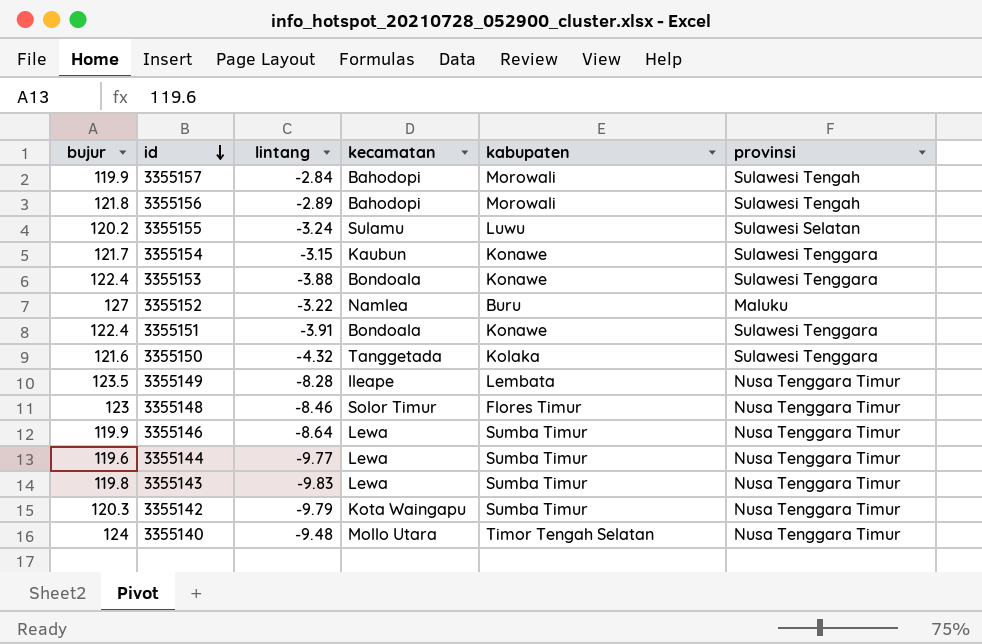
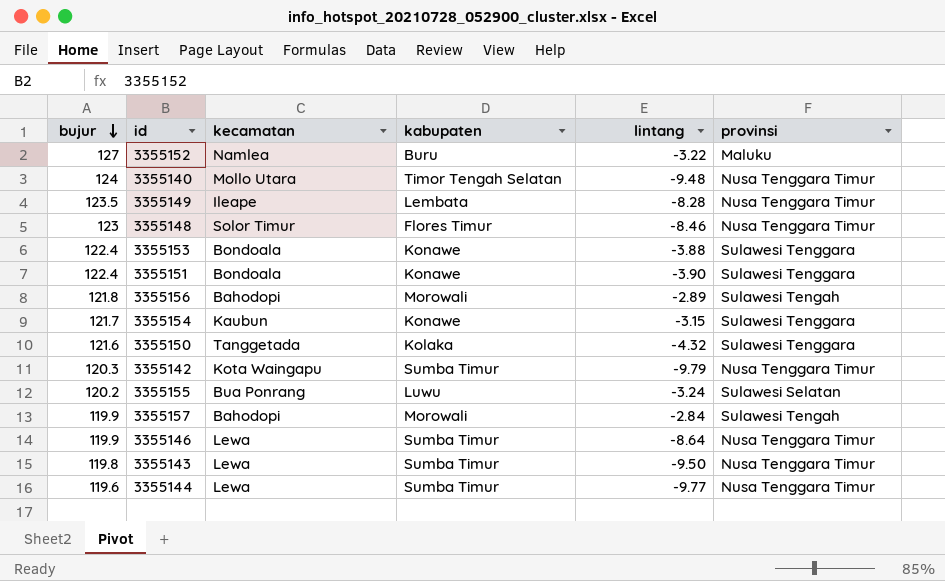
row order: id descending -> bujur descending
column lintang | position: 3 -> 5
3355151 | lintang: -3.91 -> -3.90
3355155 | kecamatan: Sulamu -> Bua Ponrang
3355143 | lintang: -9.83 -> -9.50

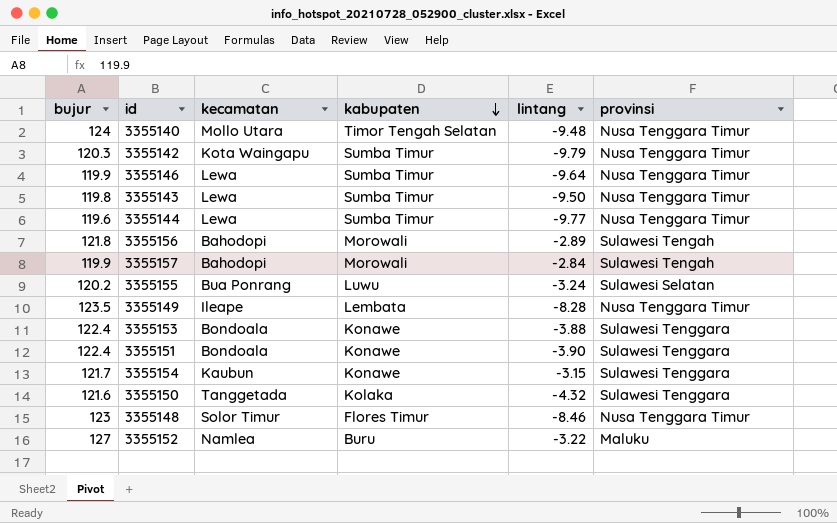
row order: bujur descending -> kabupaten descending
3355146 | lintang: -8.64 -> -9.64

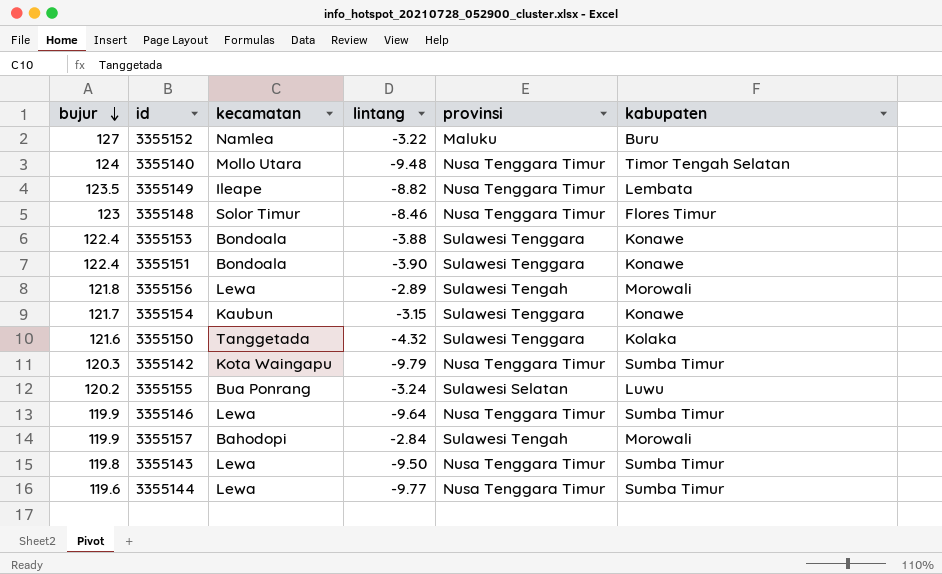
row order: kabupaten descending -> bujur descending
column kabupaten | position: 4 -> 6
3355149 | lintang: -8.28 -> -8.82
3355156 | kecamatan: Bahodopi -> Lewa

